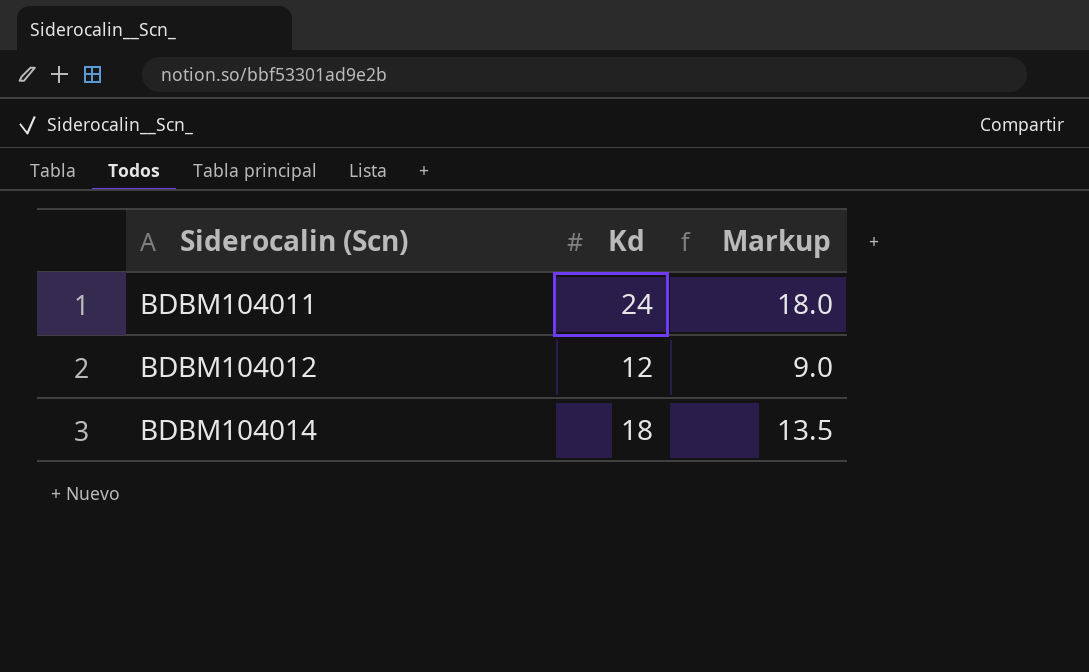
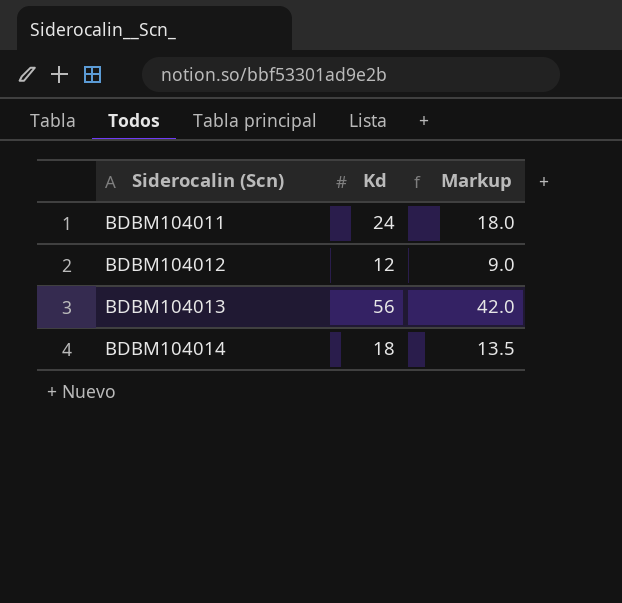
row BDBM104013: none -> 56 | 42.0

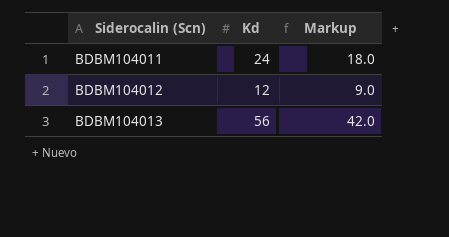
row BDBM104014: 18 | 13.5 -> none

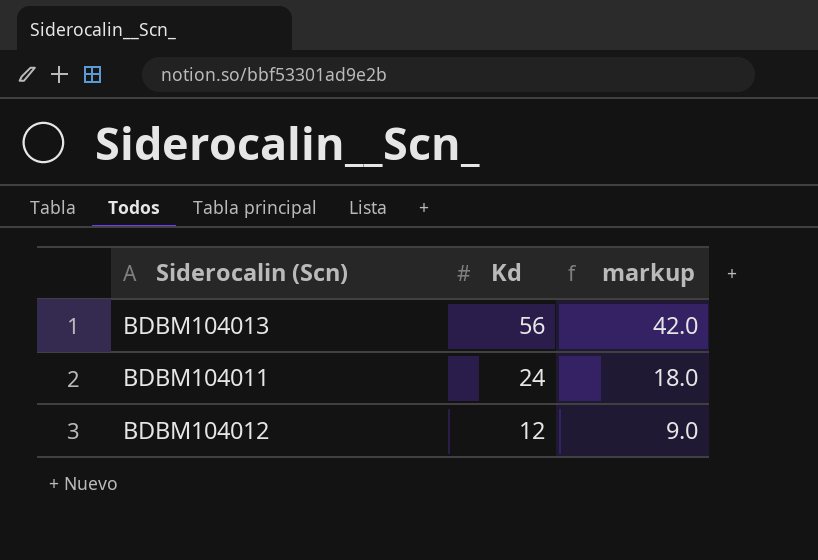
row order: Siderocalin (Scn) ascending -> Kd descending
column name: Markup -> markup

